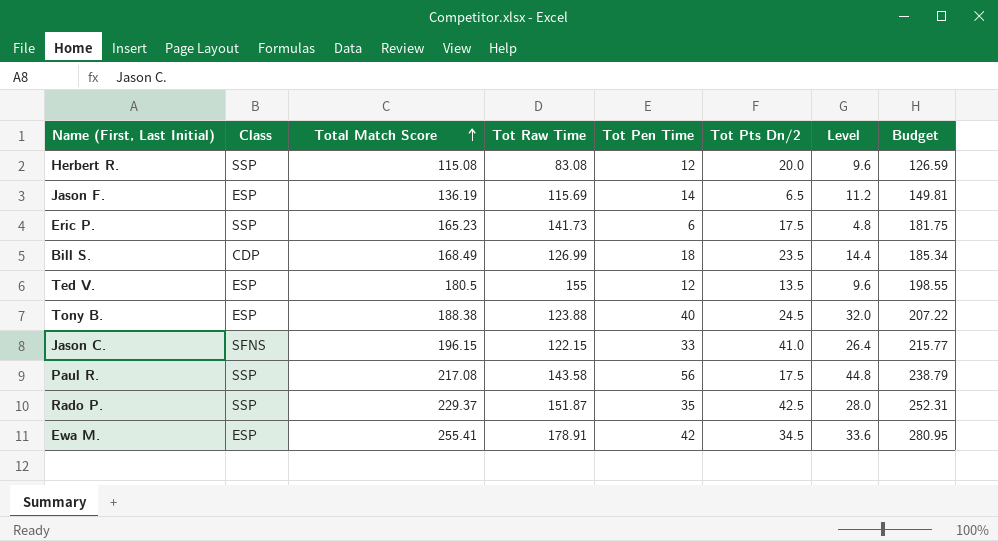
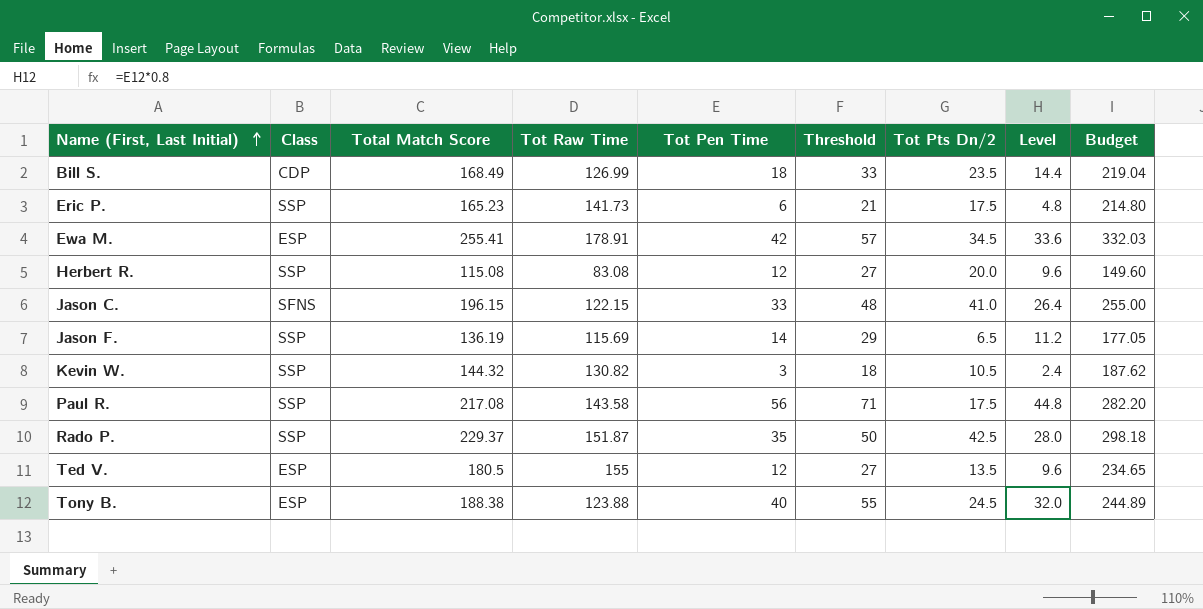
row order: Total Match Score ascending -> Name (First, Last Initial) ascending
column Threshold | formula: none -> [Tot Pen Time] + 15
column Budget | formula: [Total Match Score] * 1.1 -> [Total Match Score] * 1.3
Jason F. | Class: ESP -> SSP
row Kevin W.: none -> SSP | 144.32 | 130.82 | 3 | 18 | 10.5 | 2.4 | 187.62

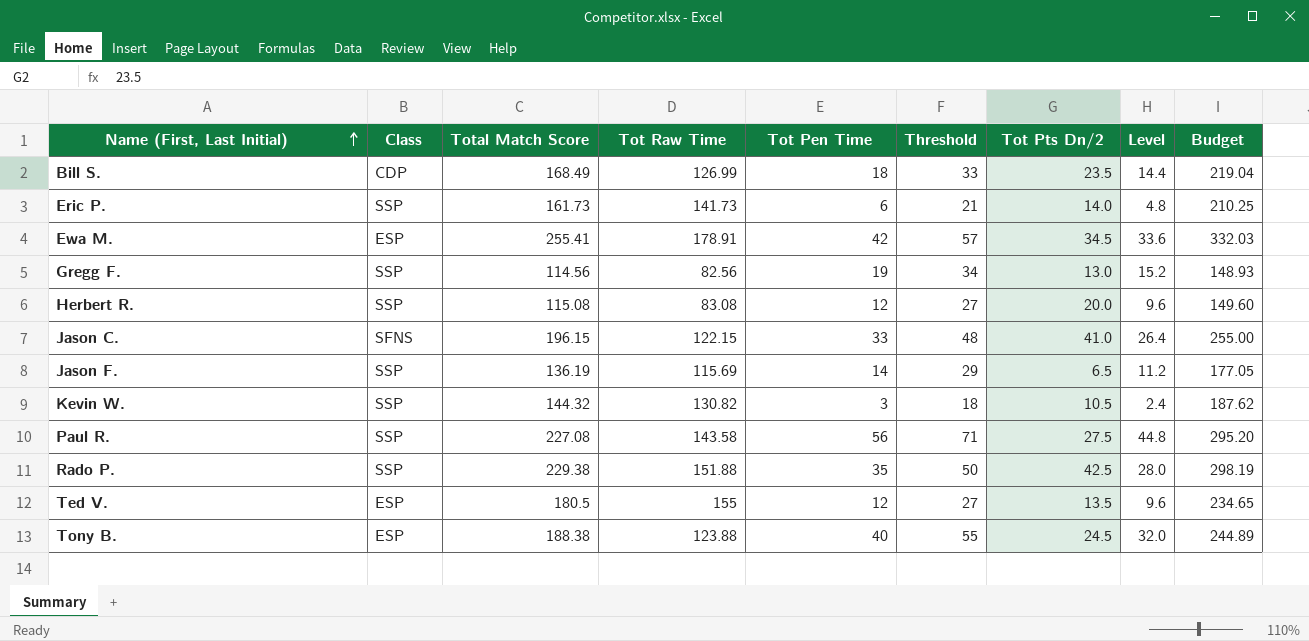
Eric P. | Total Match Score: 165.23 -> 161.73
Eric P. | Tot Pts Dn/2: 17.5 -> 14.0
Eric P. | Budget: 214.80 -> 210.25
row Gregg F.: none -> SSP | 114.56 | 82.56 | 19 | 34 | 13.0 | 15.2 | 148.93
Paul R. | Total Match Score: 217.08 -> 227.08
Paul R. | Tot Pts Dn/2: 17.5 -> 27.5
Paul R. | Budget: 282.20 -> 295.20
Rado P. | Total Match Score: 229.37 -> 229.38
Rado P. | Tot Raw Time: 151.87 -> 151.88
Rado P. | Budget: 298.18 -> 298.19

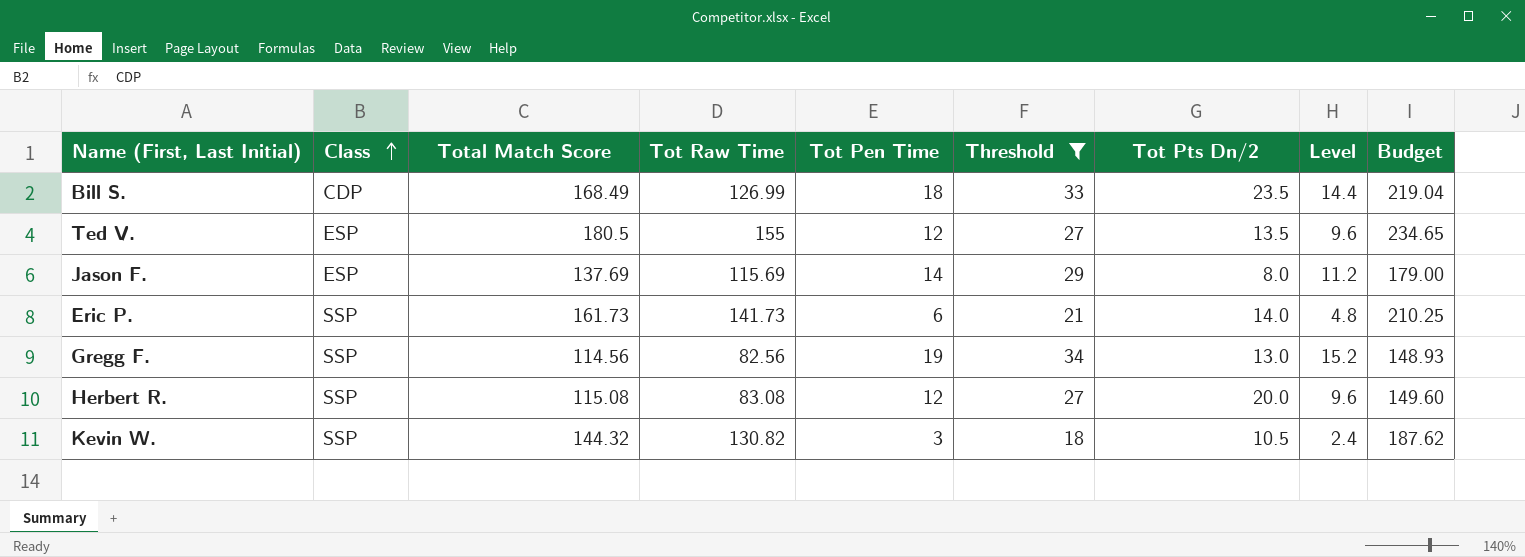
filter: none -> Threshold <= 34
row order: Name (First, Last Initial) ascending -> Class ascending
Jason F. | Class: SSP -> ESP
Jason F. | Total Match Score: 136.19 -> 137.69
Jason F. | Tot Pts Dn/2: 6.5 -> 8.0
Jason F. | Budget: 177.05 -> 179.00

